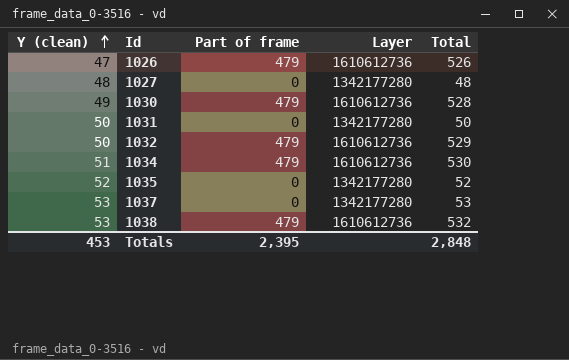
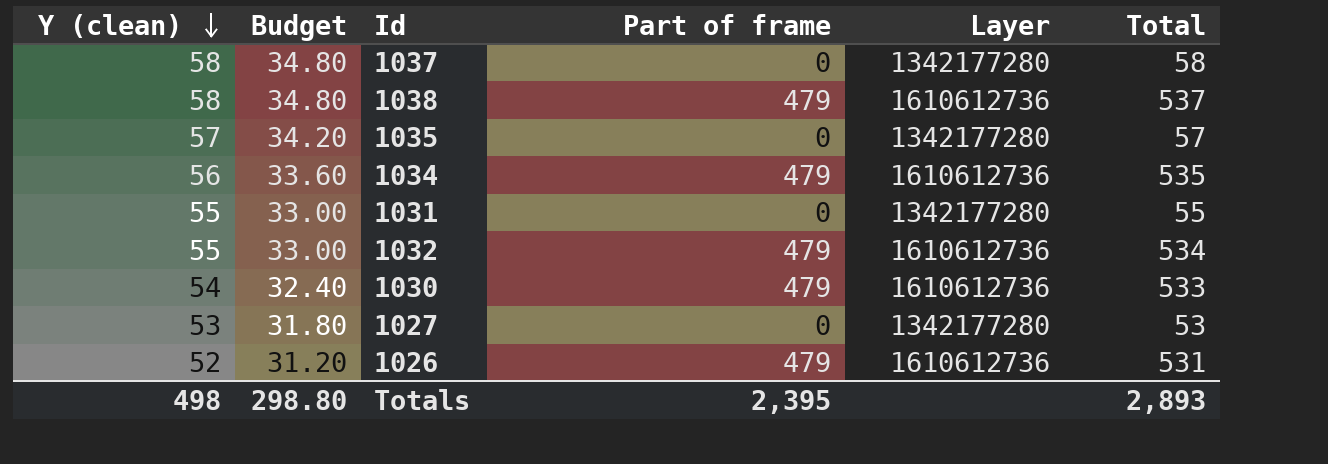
row order: Y (clean) ascending -> Y (clean) descending
column Budget | formula: none -> [Y (clean)] * 0.6
1037 | Y (clean): 53 -> 58
1037 | Total: 53 -> 58
1038 | Y (clean): 53 -> 58
1038 | Total: 532 -> 537
1035 | Y (clean): 52 -> 57
1035 | Total: 52 -> 57
1034 | Y (clean): 51 -> 56
1034 | Total: 530 -> 535
1031 | Y (clean): 50 -> 55
1031 | Total: 50 -> 55
1032 | Y (clean): 50 -> 55
1032 | Total: 529 -> 534
1030 | Y (clean): 49 -> 54
1030 | Total: 528 -> 533
1027 | Y (clean): 48 -> 53
1027 | Total: 48 -> 53
1026 | Y (clean): 47 -> 52
1026 | Total: 526 -> 531
Totals | Y (clean): 453 -> 498
Totals | Total: 2,848 -> 2,893

